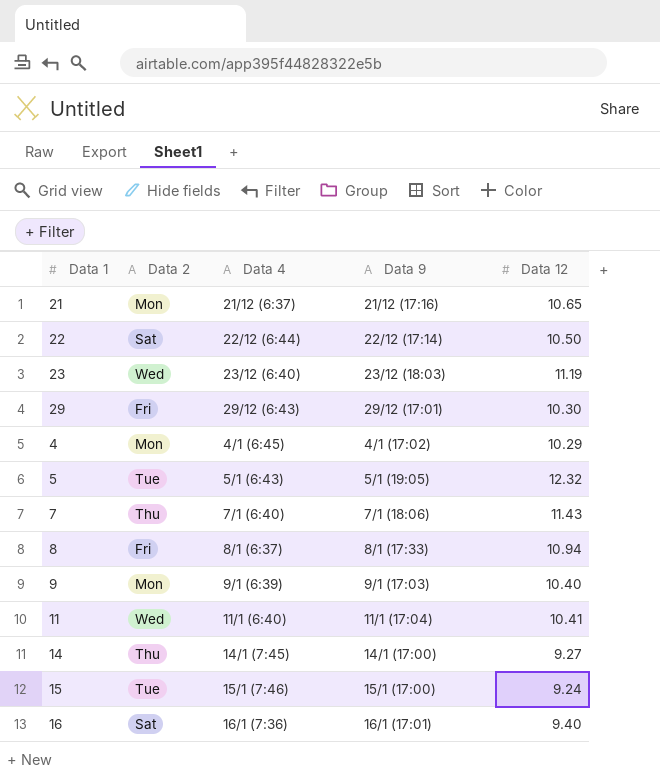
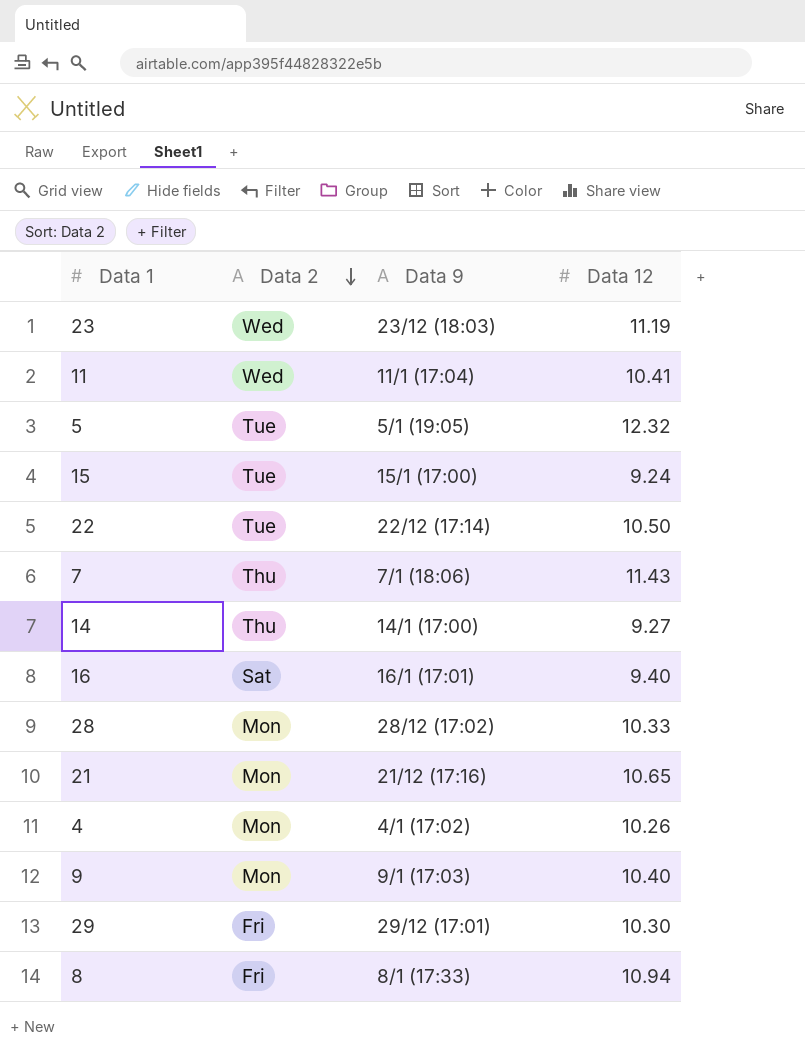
row order: none -> Data 2 descending
column Data 4 | position: 3 -> none
22 | Data 2: Sat -> Tue
row 28: none -> Mon | 28/12 (17:02) | 10.33
4 | Data 12: 10.29 -> 10.26

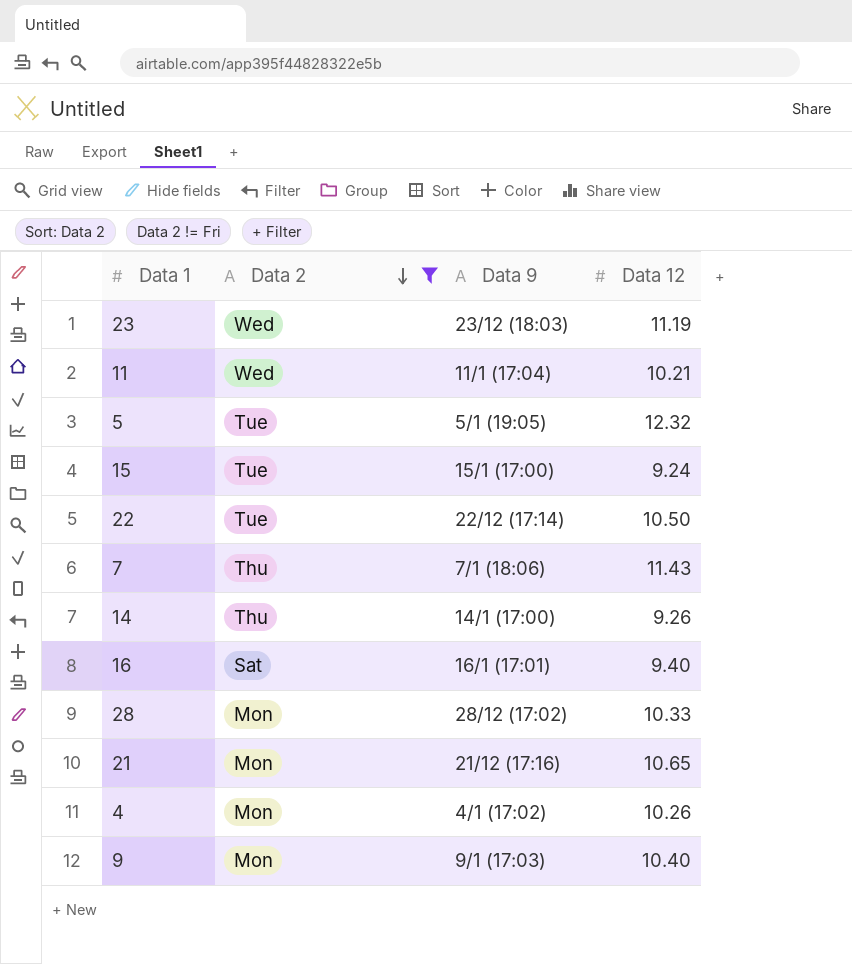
filter: none -> Data 2 != Fri
11 | Data 12: 10.41 -> 10.21
14 | Data 12: 9.27 -> 9.26

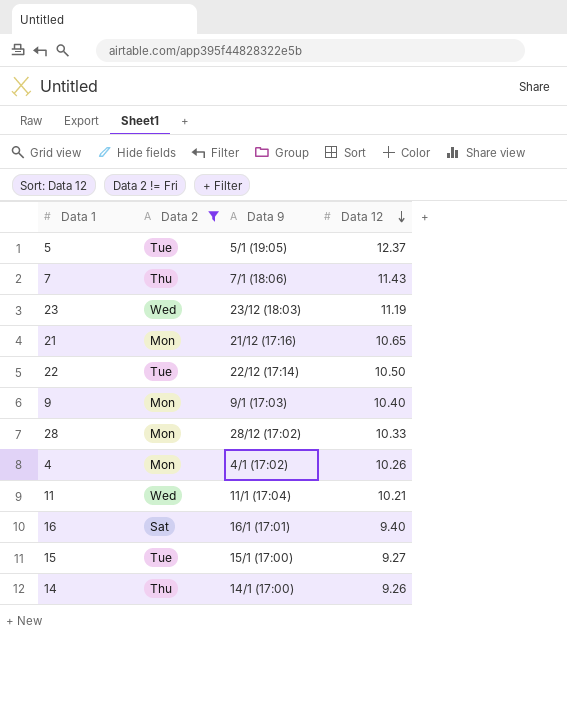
row order: Data 2 descending -> Data 12 descending
5 | Data 12: 12.32 -> 12.37
15 | Data 12: 9.24 -> 9.27

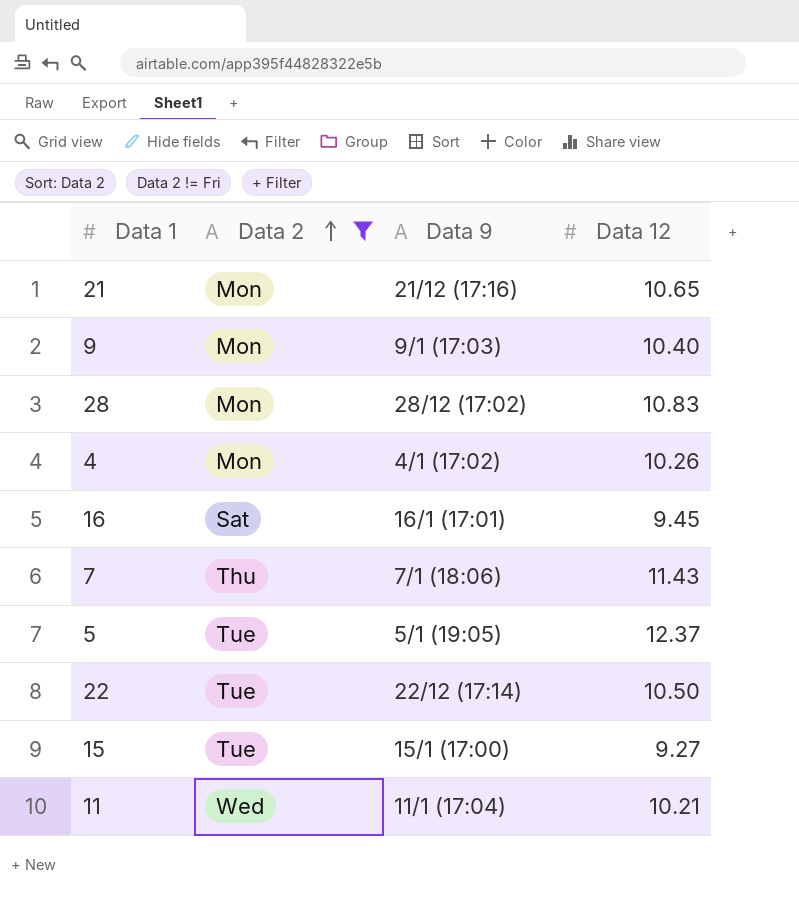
row order: Data 12 descending -> Data 2 ascending
row 23: Wed | 23/12 (18:03) | 11.19 -> none
row 14: Thu | 14/1 (17:00) | 9.26 -> none
28 | Data 12: 10.33 -> 10.83
16 | Data 12: 9.40 -> 9.45

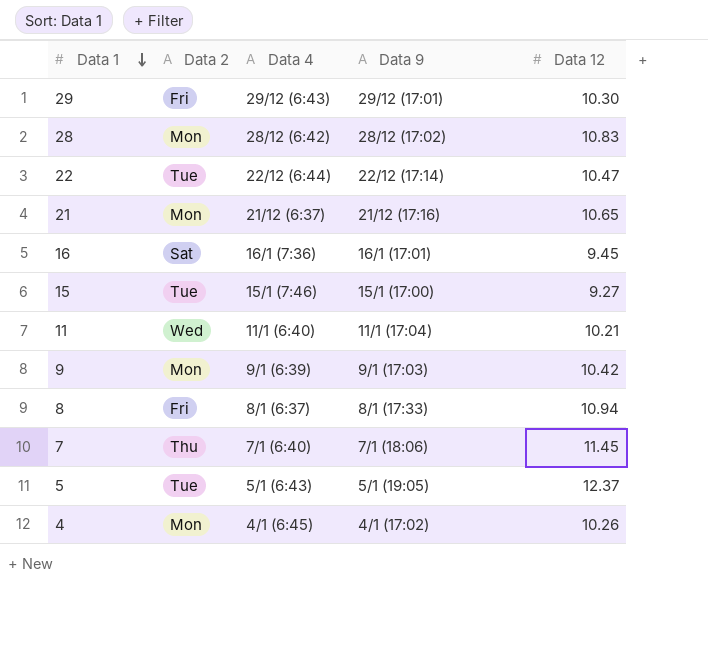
filter: Data 2 != Fri -> none
row order: Data 2 ascending -> Data 1 descending
column Data 4 | position: none -> 3
22 | Data 12: 10.50 -> 10.47
9 | Data 12: 10.40 -> 10.42
7 | Data 12: 11.43 -> 11.45

